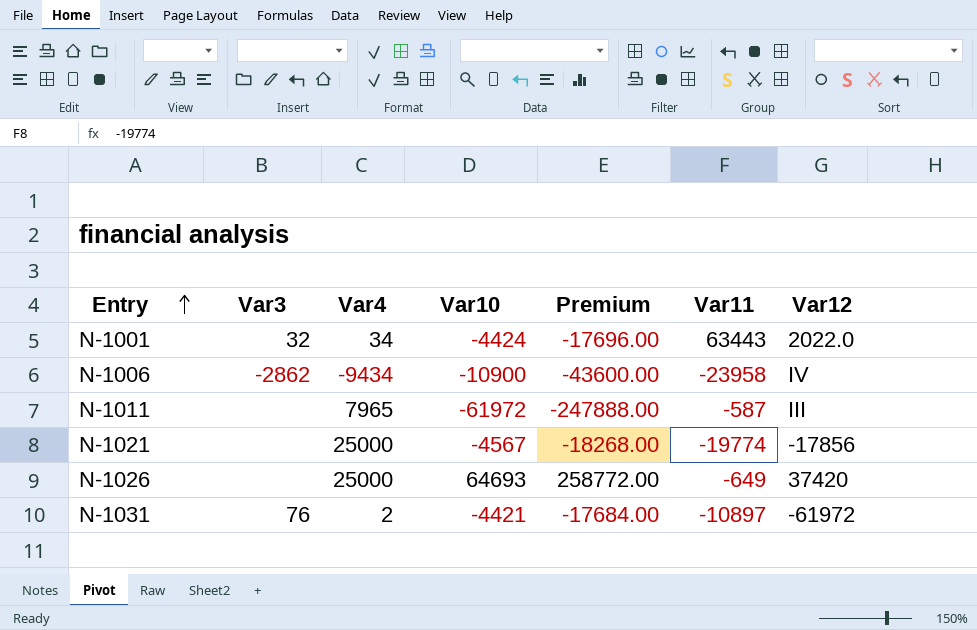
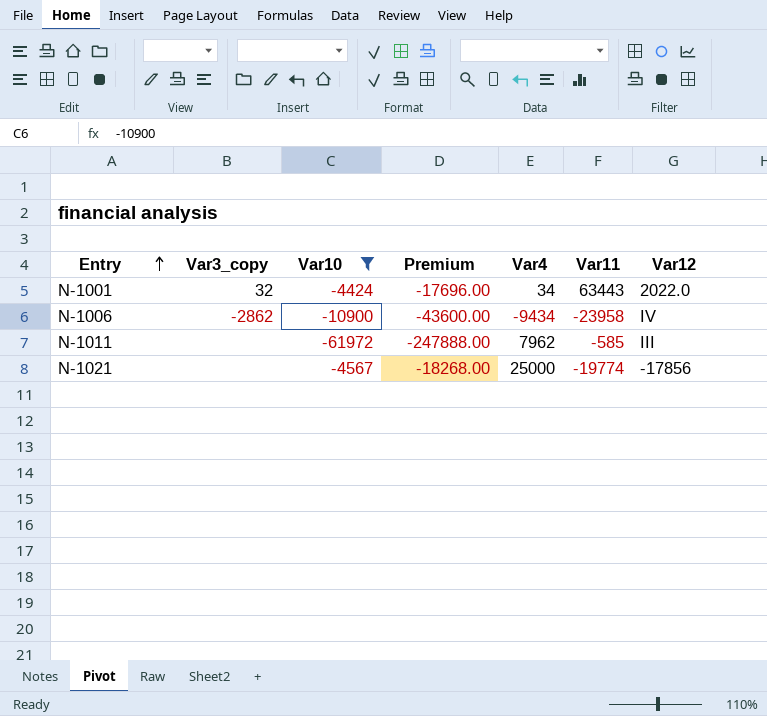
filter: none -> Var10 <= -4424
column name: Var3 -> Var3_copy
column Var4 | position: 3 -> 5
N-1011 | Var4: 7965 -> 7962
N-1011 | Var11: -587 -> -585

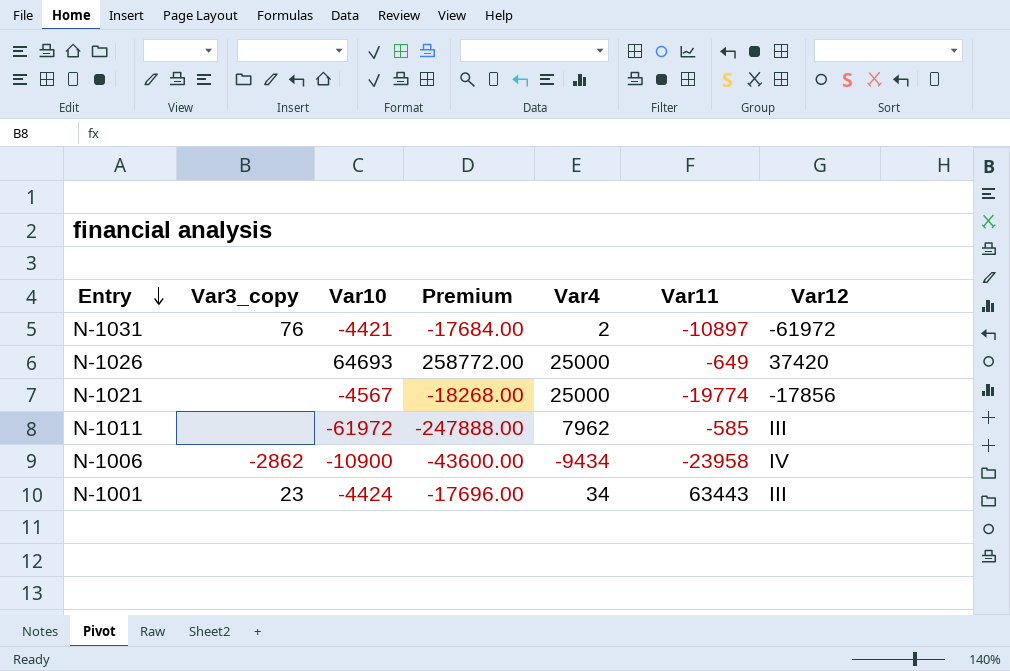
filter: Var10 <= -4424 -> none
row order: Entry ascending -> Entry descending
N-1001 | Var3_copy: 32 -> 23
N-1001 | Var12: 2022.0 -> III

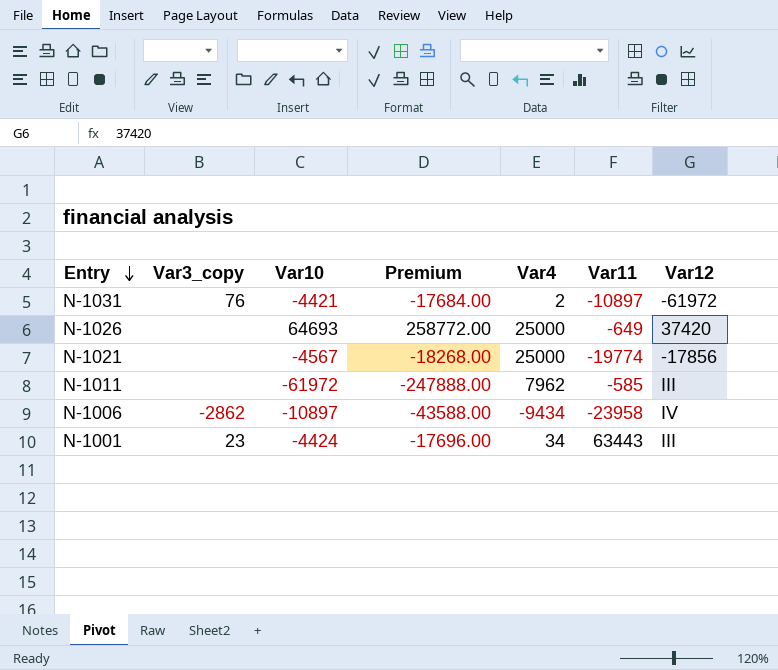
N-1006 | Var10: -10900 -> -10897
N-1006 | Premium: -43600.00 -> -43588.00

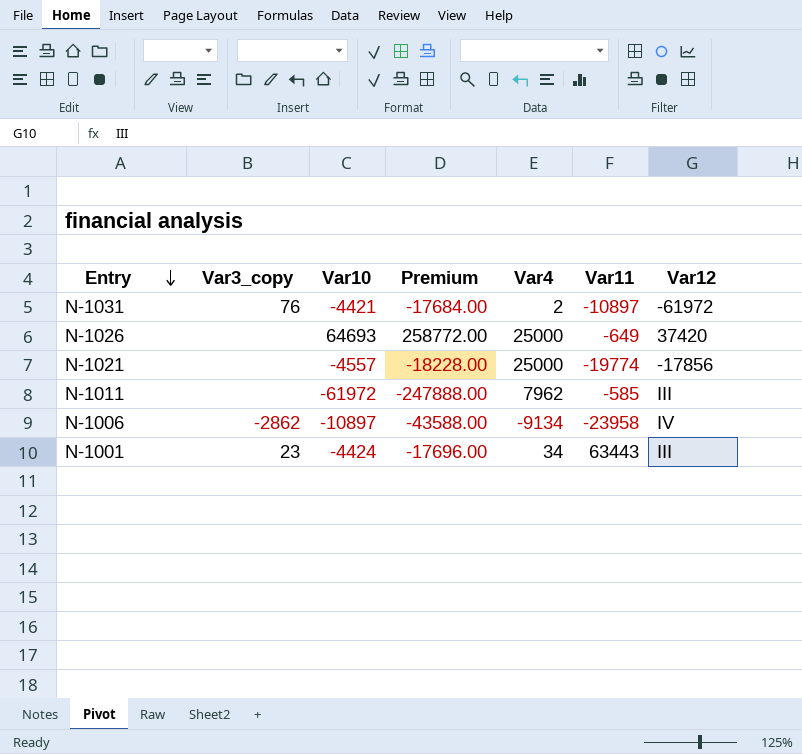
N-1021 | Var10: -4567 -> -4557
N-1021 | Premium: -18268.00 -> -18228.00
N-1006 | Var4: -9434 -> -9134

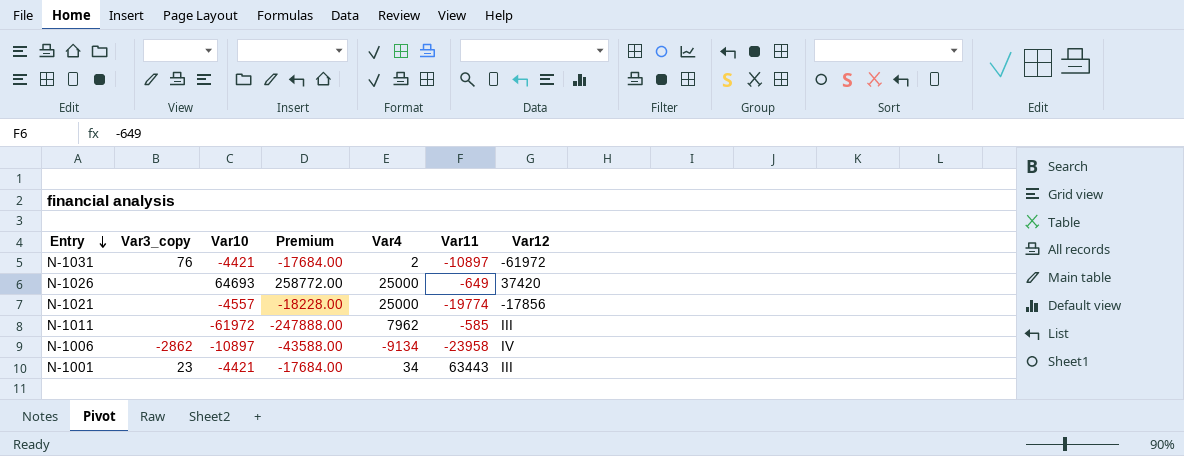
N-1001 | Var10: -4424 -> -4421
N-1001 | Premium: -17696.00 -> -17684.00

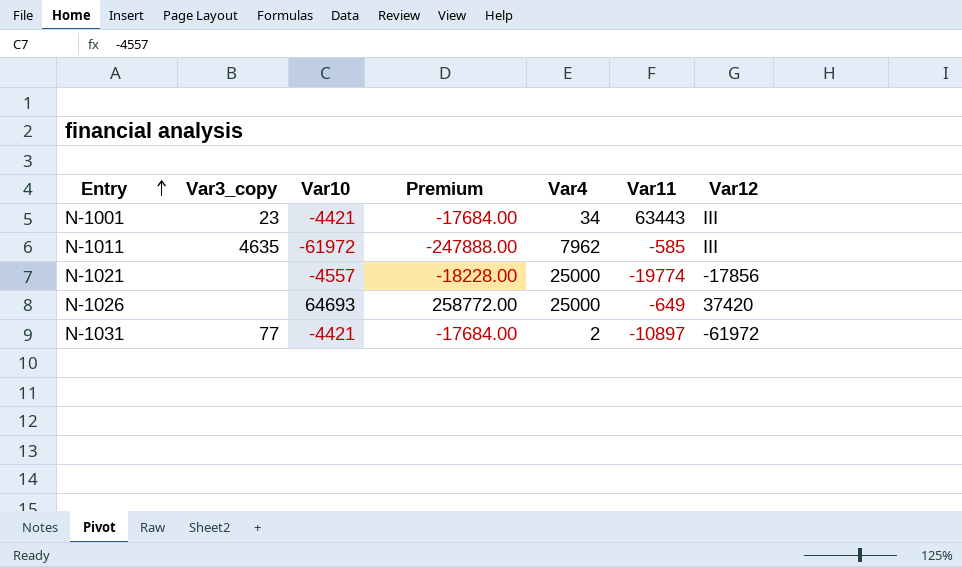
row order: Entry descending -> Entry ascending
row N-1006: -2862 | -10897 | -43588.00 | -9134 | -23958 | IV -> none
N-1011 | Var3_copy: none -> 4635
N-1031 | Var3_copy: 76 -> 77

